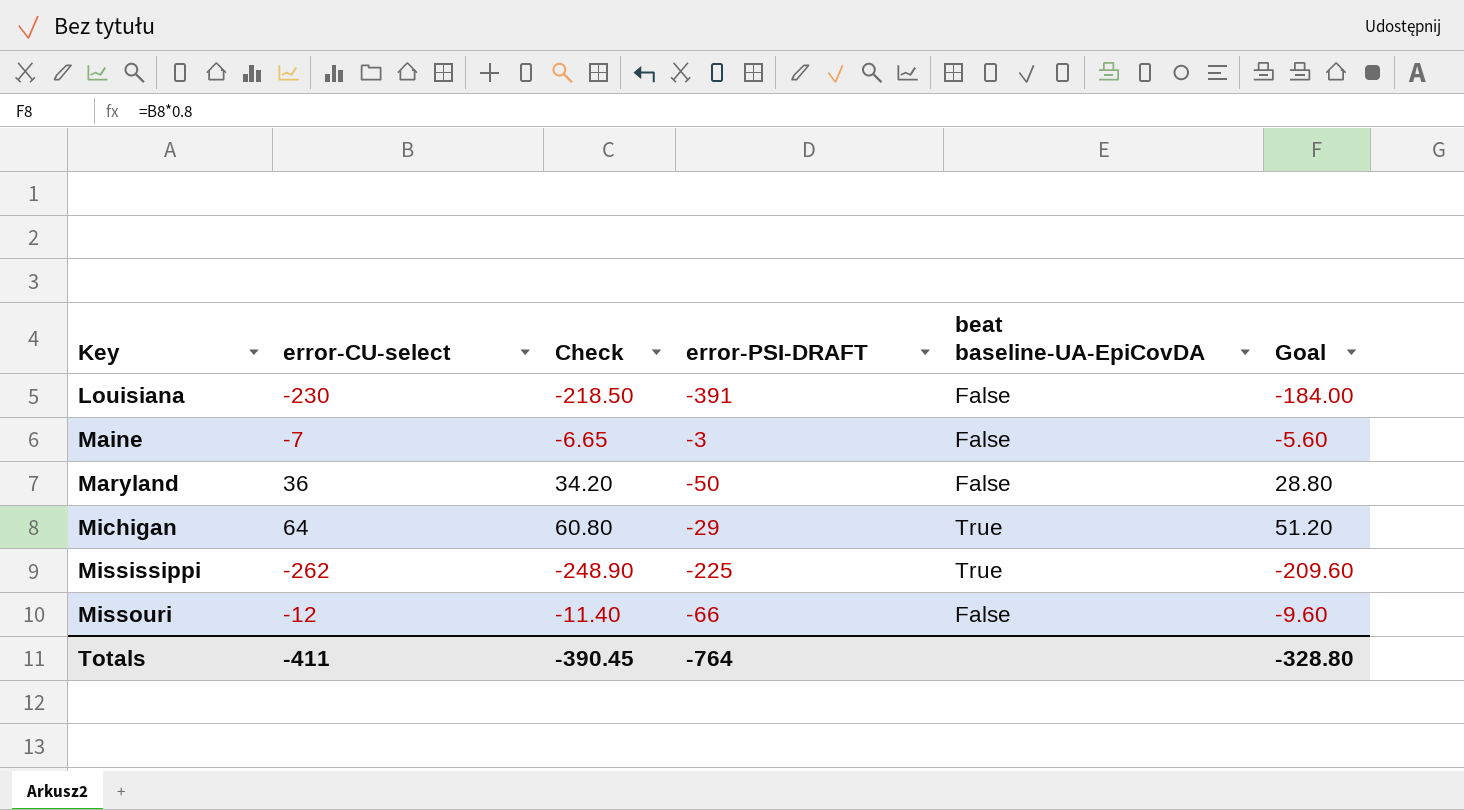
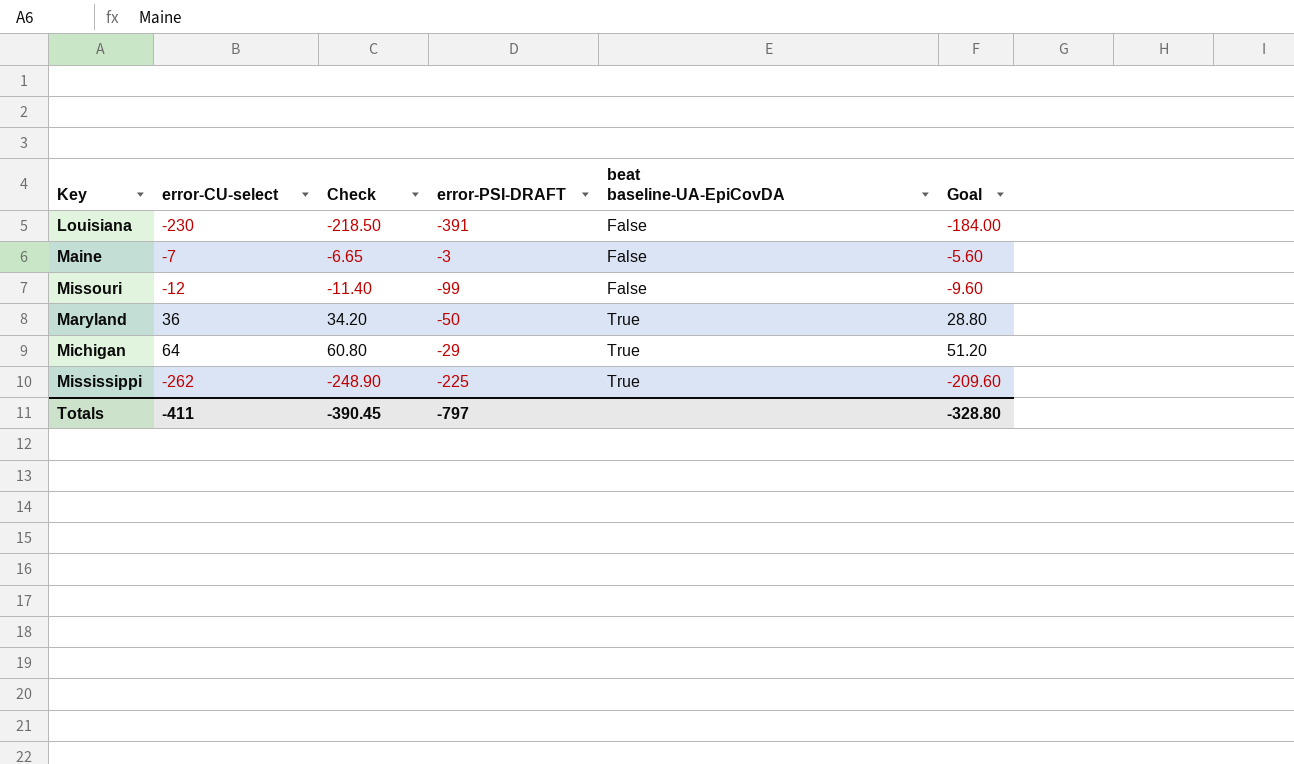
row order: Key ascending -> beat baseline-UA-EpiCovDA ascending
Missouri | error-PSI-DRAFT: -66 -> -99
Maryland | beat baseline-UA-EpiCovDA: False -> True
Totals | error-PSI-DRAFT: -764 -> -797

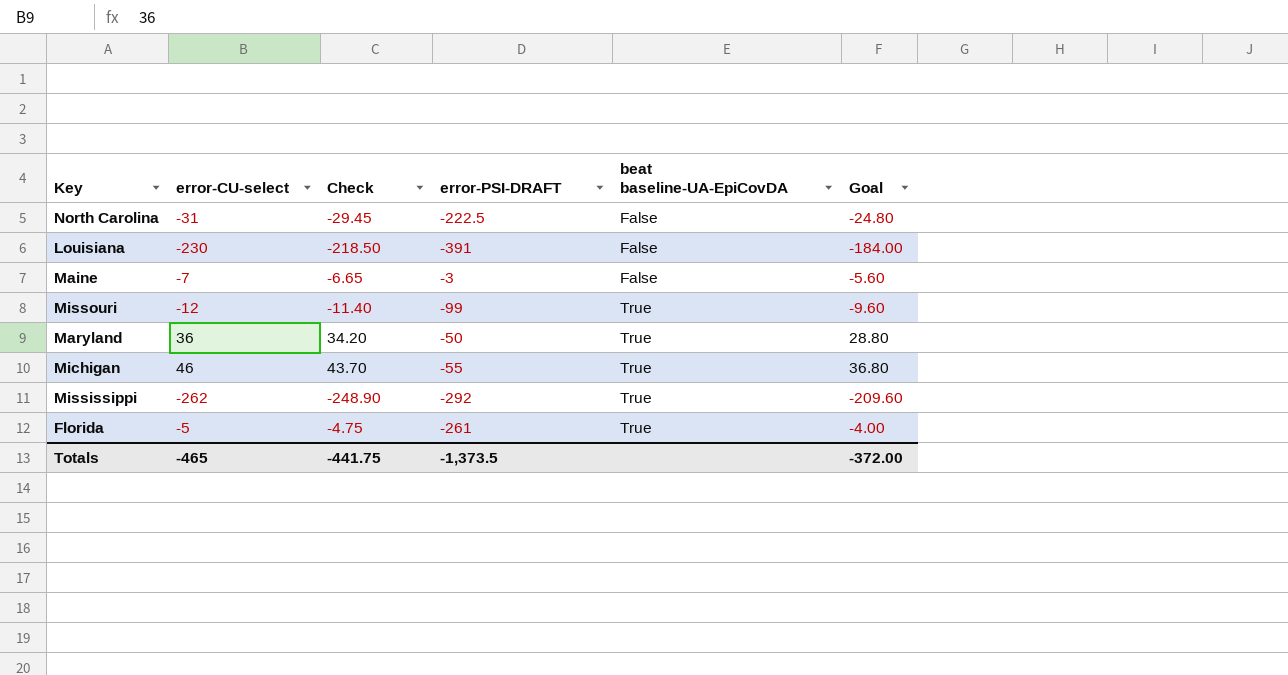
row North Carolina: none -> -31 | -29.45 | -222.5 | False | -24.80
Missouri | beat baseline-UA-EpiCovDA: False -> True
Michigan | error-CU-select: 64 -> 46
Michigan | Check: 60.80 -> 43.70
Michigan | error-PSI-DRAFT: -29 -> -55
Michigan | Goal: 51.20 -> 36.80
Mississippi | error-PSI-DRAFT: -225 -> -292
row Florida: none -> -5 | -4.75 | -261 | True | -4.00
Totals | error-CU-select: -411 -> -465
Totals | Check: -390.45 -> -441.75
Totals | error-PSI-DRAFT: -797 -> -1,373.5
Totals | Goal: -328.80 -> -372.00

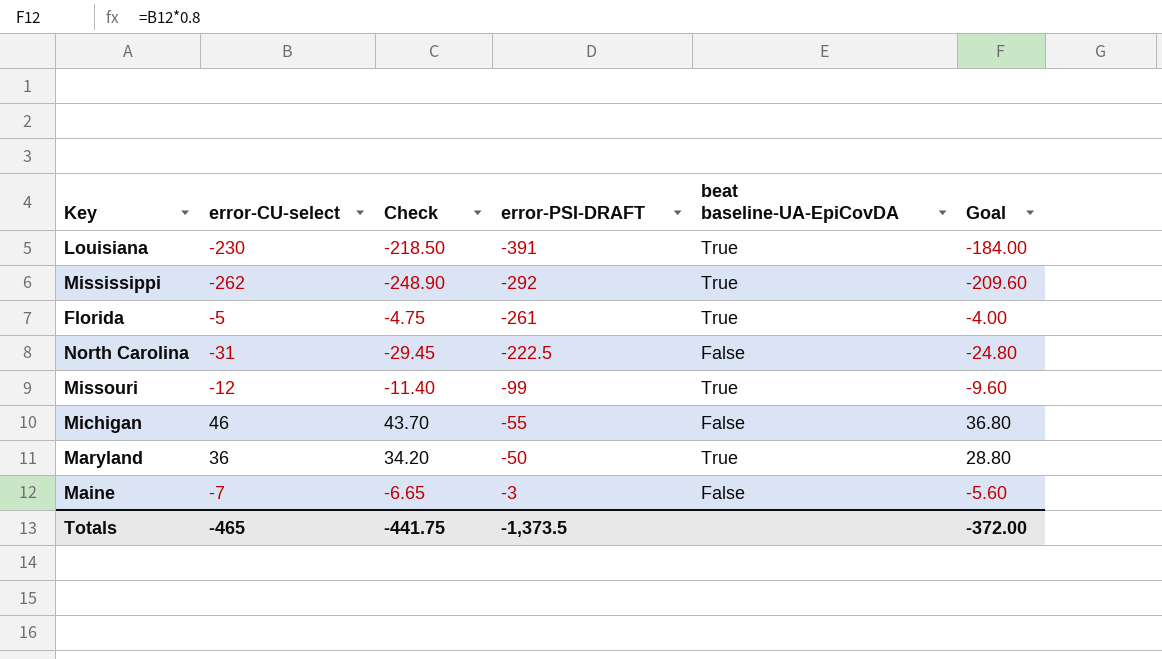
row order: beat baseline-UA-EpiCovDA ascending -> error-PSI-DRAFT ascending
Louisiana | beat baseline-UA-EpiCovDA: False -> True
Michigan | beat baseline-UA-EpiCovDA: True -> False

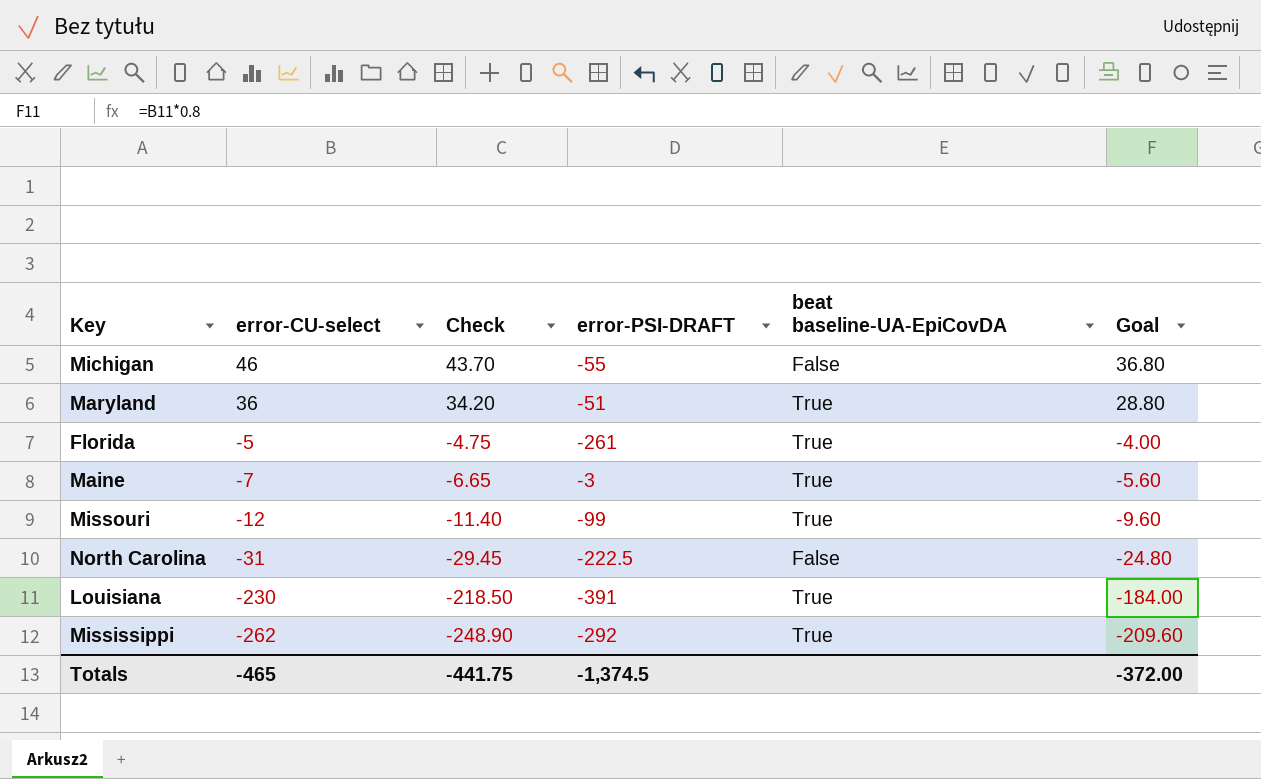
row order: error-PSI-DRAFT ascending -> error-CU-select descending
Maryland | error-PSI-DRAFT: -50 -> -51
Maine | beat baseline-UA-EpiCovDA: False -> True
Totals | error-PSI-DRAFT: -1,373.5 -> -1,374.5

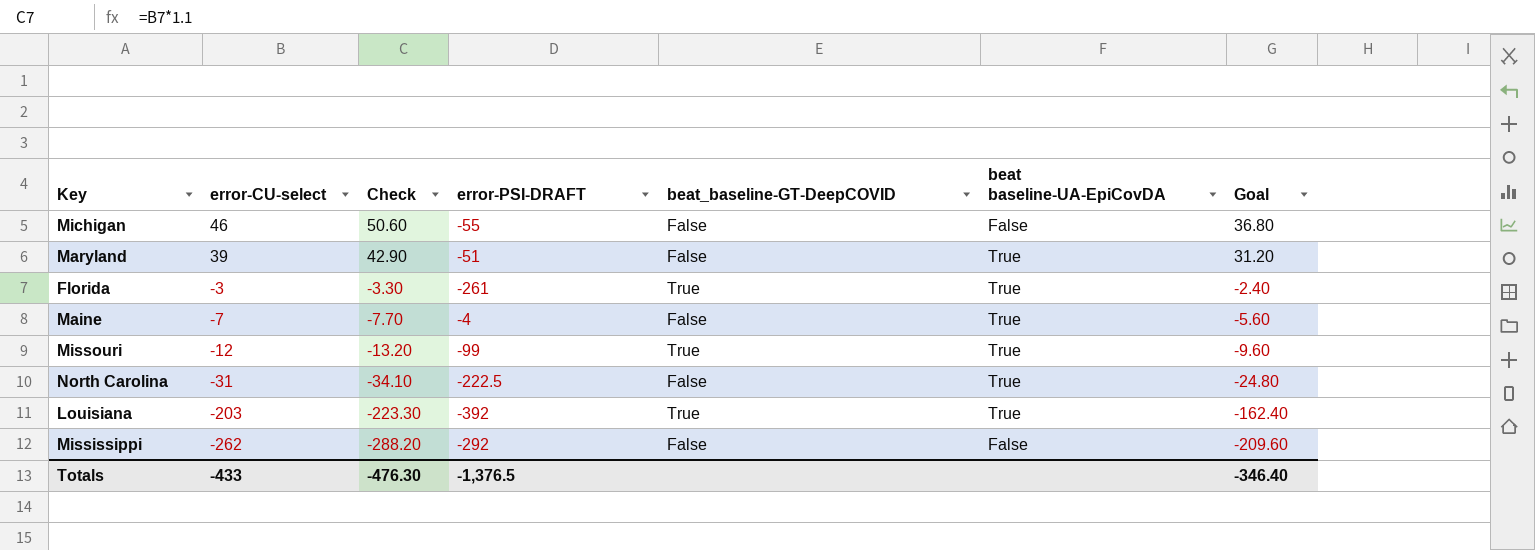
column Check | formula: [error-CU-select] * 0.95 -> [error-CU-select] * 1.1
column beat_baseline-GT-DeepCOVID | position: none -> 5
Maryland | error-CU-select: 36 -> 39
Maryland | Goal: 28.80 -> 31.20
Florida | error-CU-select: -5 -> -3
Florida | Goal: -4.00 -> -2.40
Maine | error-PSI-DRAFT: -3 -> -4
North Carolina | beat baseline-UA-EpiCovDA: False -> True
Louisiana | error-CU-select: -230 -> -203
Louisiana | error-PSI-DRAFT: -391 -> -392
Louisiana | Goal: -184.00 -> -162.40
Mississippi | beat baseline-UA-EpiCovDA: True -> False
Totals | error-CU-select: -465 -> -433
Totals | Check: -441.75 -> -476.30
Totals | error-PSI-DRAFT: -1,374.5 -> -1,376.5
Totals | Goal: -372.00 -> -346.40

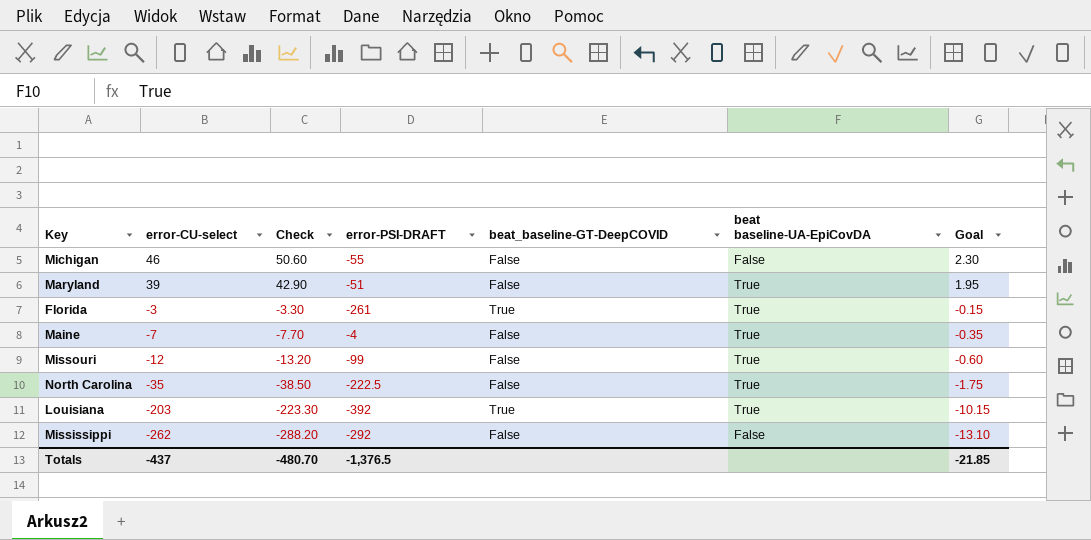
column Goal | formula: [error-CU-select] * 0.8 -> [error-CU-select] * 0.05
Missouri | beat_baseline-GT-DeepCOVID: True -> False
North Carolina | error-CU-select: -31 -> -35
North Carolina | Check: -34.10 -> -38.50
Totals | error-CU-select: -433 -> -437
Totals | Check: -476.30 -> -480.70
Totals | Goal: -346.40 -> -21.85

